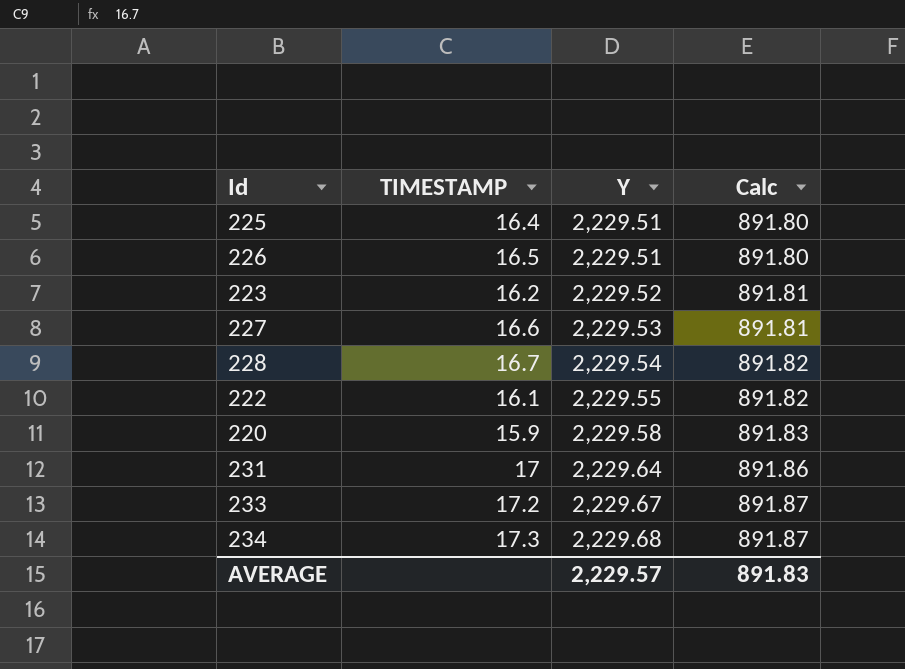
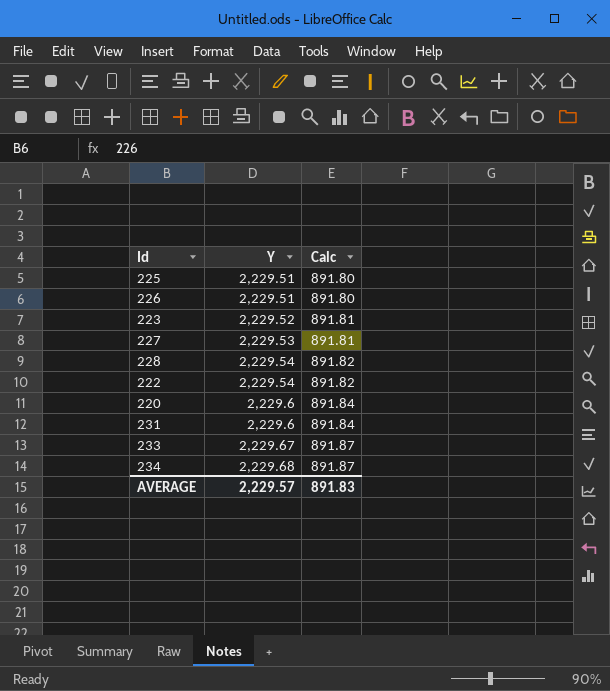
column TIMESTAMP | position: 2 -> none
222 | Y: 2,229.55 -> 2,229.54
220 | Y: 2,229.58 -> 2,229.6
220 | Calc: 891.83 -> 891.84
231 | Y: 2,229.64 -> 2,229.6
231 | Calc: 891.86 -> 891.84

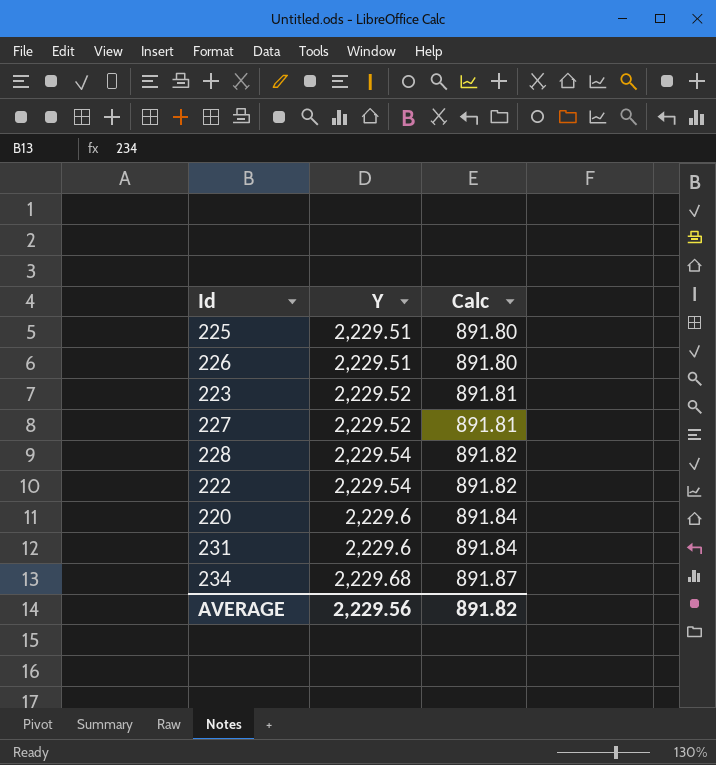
row 233: 2,229.67 | 891.87 -> none
227 | Y: 2,229.53 -> 2,229.52
AVERAGE | Y: 2,229.57 -> 2,229.56
AVERAGE | Calc: 891.83 -> 891.82

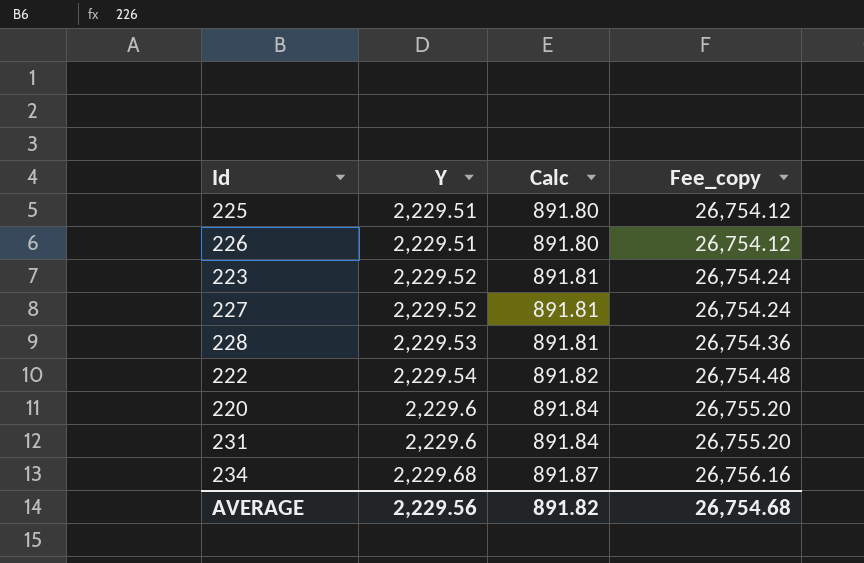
column Fee_copy | formula: none -> [Y] * 12
228 | Y: 2,229.54 -> 2,229.53
228 | Calc: 891.82 -> 891.81

